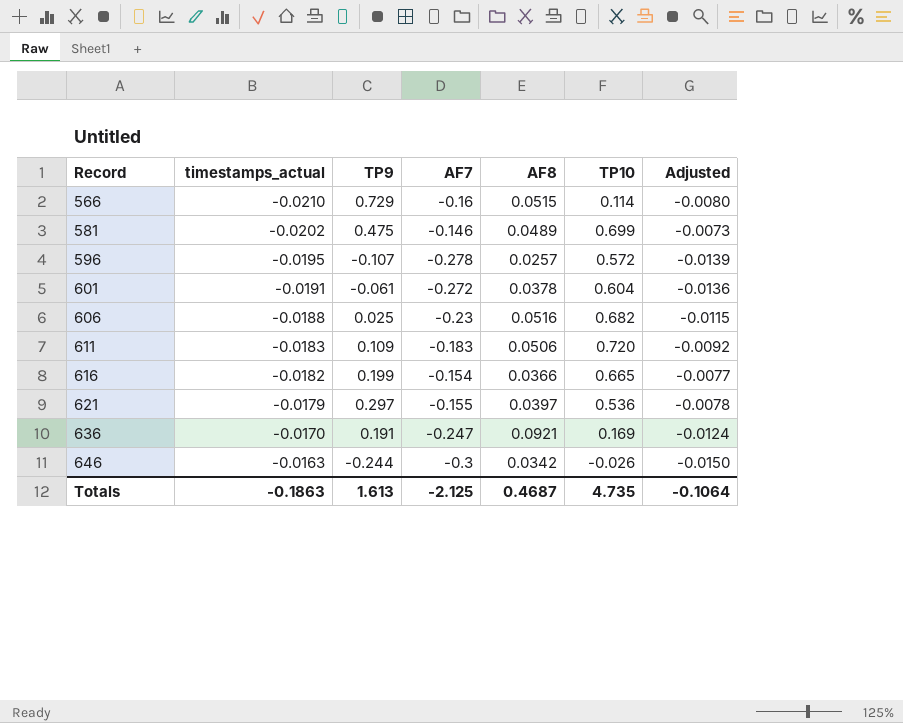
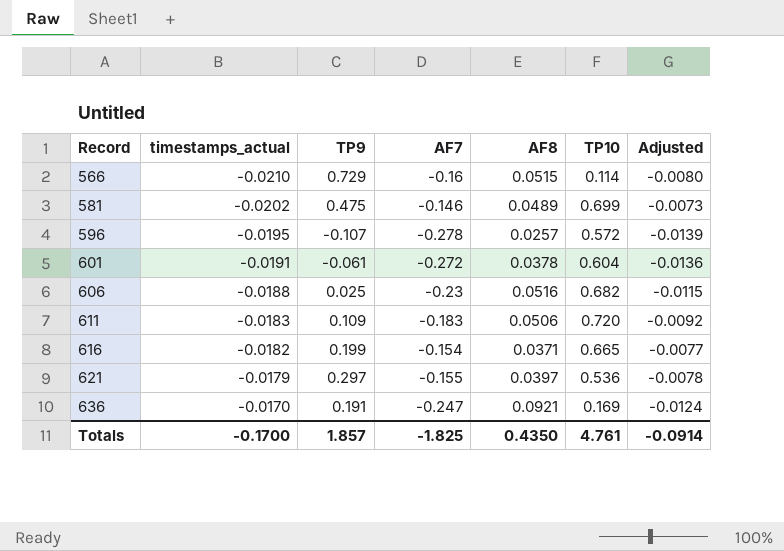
row 646: -0.0163 | -0.244 | -0.3 | 0.0342 | -0.026 | -0.0150 -> none
616 | AF8: 0.0366 -> 0.0371
Totals | timestamps_actual: -0.1863 -> -0.1700
Totals | TP9: 1.613 -> 1.857
Totals | AF7: -2.125 -> -1.825
Totals | AF8: 0.4687 -> 0.4350
Totals | TP10: 4.735 -> 4.761
Totals | Adjusted: -0.1064 -> -0.0914

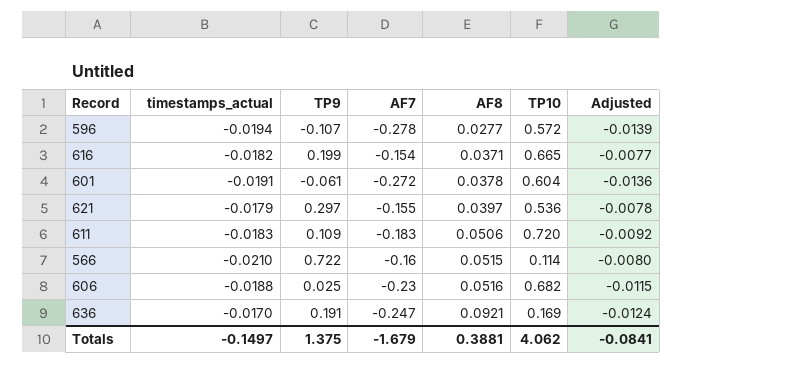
row order: Record ascending -> AF8 ascending
row 581: -0.0202 | 0.475 | -0.146 | 0.0489 | 0.699 | -0.0073 -> none
596 | timestamps_actual: -0.0195 -> -0.0194
596 | AF8: 0.0257 -> 0.0277
566 | TP9: 0.729 -> 0.722
Totals | timestamps_actual: -0.1700 -> -0.1497
Totals | TP9: 1.857 -> 1.375
Totals | AF7: -1.825 -> -1.679
Totals | AF8: 0.4350 -> 0.3881
Totals | TP10: 4.761 -> 4.062
Totals | Adjusted: -0.0914 -> -0.0841

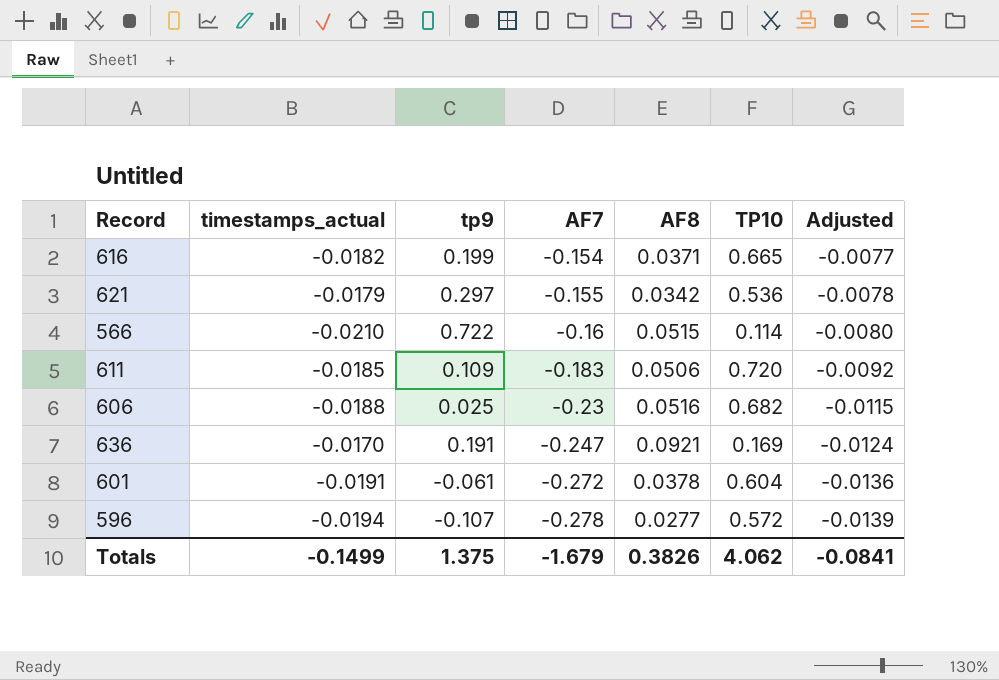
row order: AF8 ascending -> AF7 descending
column name: TP9 -> tp9
621 | AF8: 0.0397 -> 0.0342
611 | timestamps_actual: -0.0183 -> -0.0185
Totals | timestamps_actual: -0.1497 -> -0.1499
Totals | AF8: 0.3881 -> 0.3826

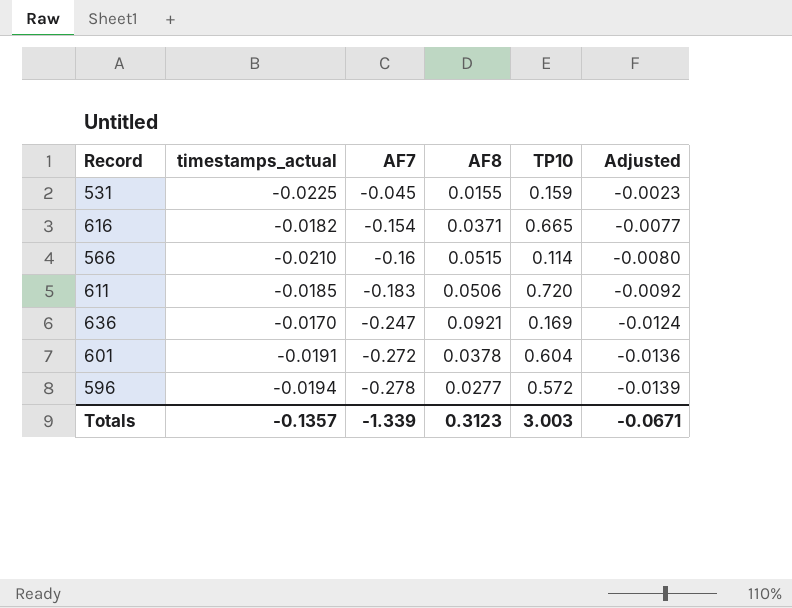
column tp9 | position: 3 -> none
row 621: -0.0179 | 0.297 | -0.155 | 0.0342 | 0.536 | -0.0078 -> none
row 606: -0.0188 | 0.025 | -0.23 | 0.0516 | 0.682 | -0.0115 -> none
row 531: none -> -0.0225 | -0.045 | 0.0155 | 0.159 | -0.0023
Totals | timestamps_actual: -0.1499 -> -0.1357
Totals | AF7: -1.679 -> -1.339
Totals | AF8: 0.3826 -> 0.3123
Totals | TP10: 4.062 -> 3.003
Totals | Adjusted: -0.0841 -> -0.0671

